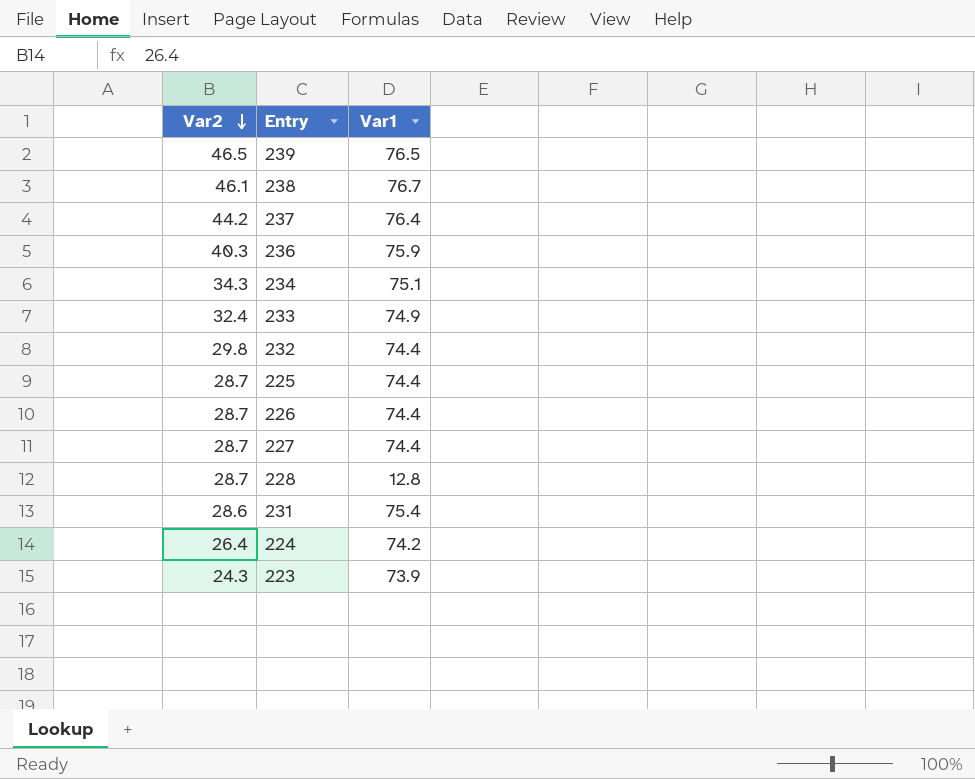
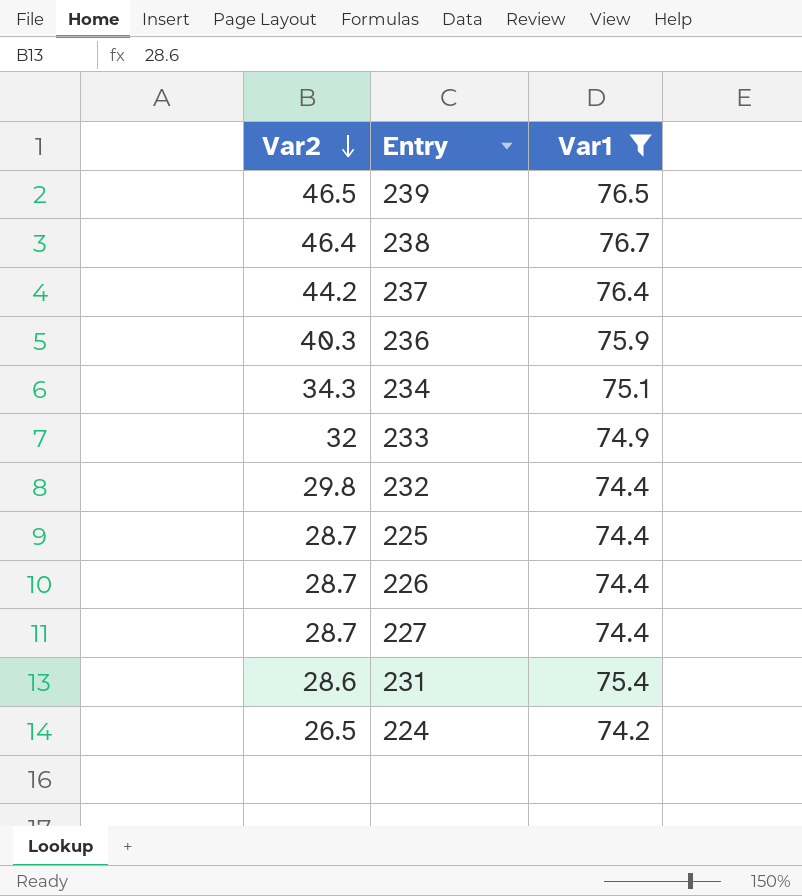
filter: none -> Var1 >= 74.2
238 | Var2: 46.1 -> 46.4
233 | Var2: 32.4 -> 32
224 | Var2: 26.4 -> 26.5

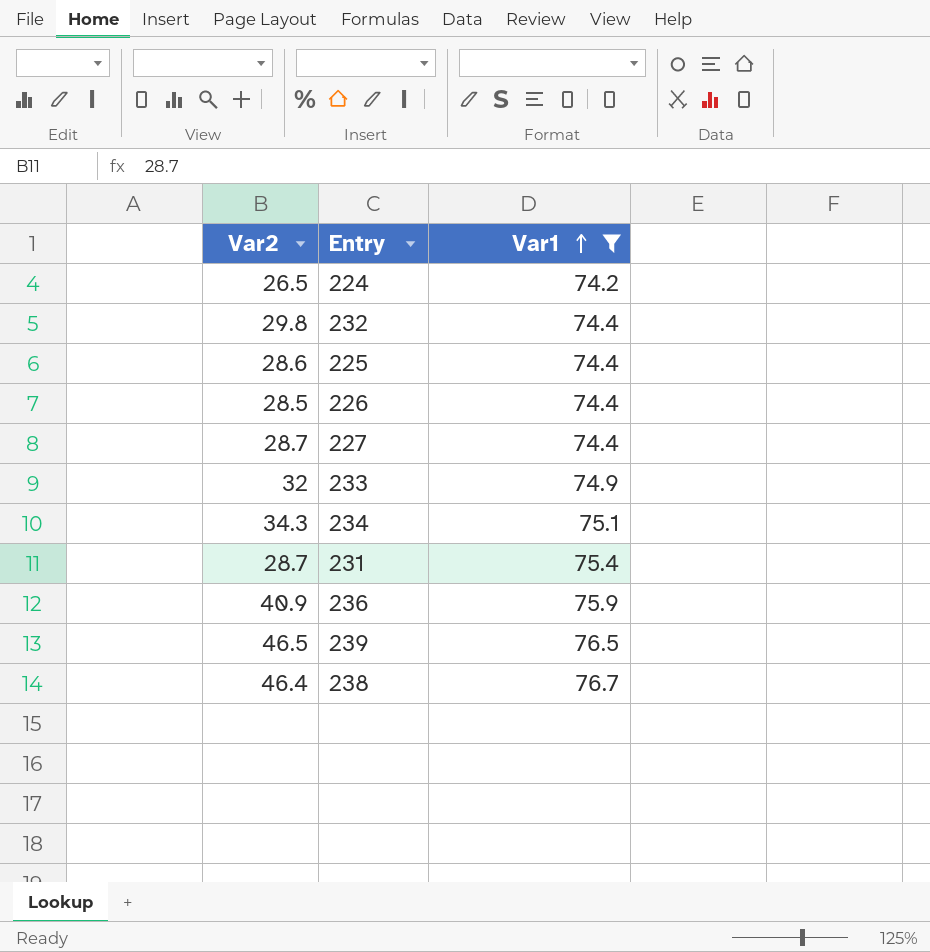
row order: Var2 descending -> Var1 ascending
row 237: 44.2 | 76.4 -> none
225 | Var2: 28.7 -> 28.6
226 | Var2: 28.7 -> 28.5
231 | Var2: 28.6 -> 28.7
236 | Var2: 40.3 -> 40.9

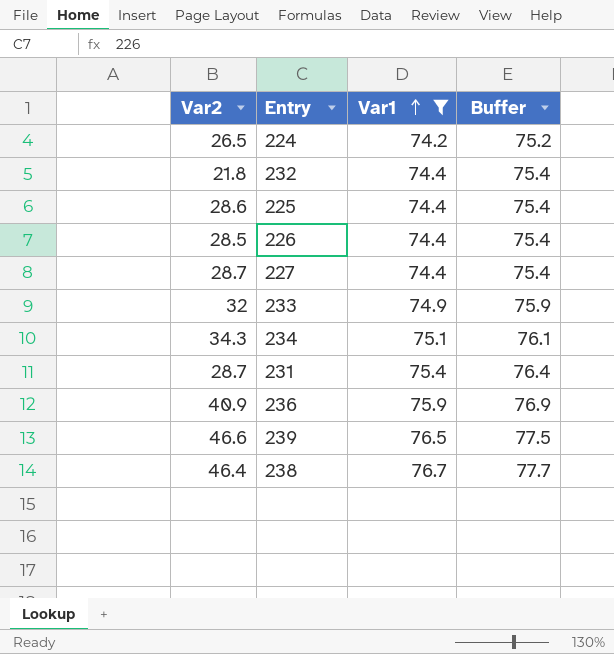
column Buffer | formula: none -> [Var1] + 1
232 | Var2: 29.8 -> 21.8
239 | Var2: 46.5 -> 46.6

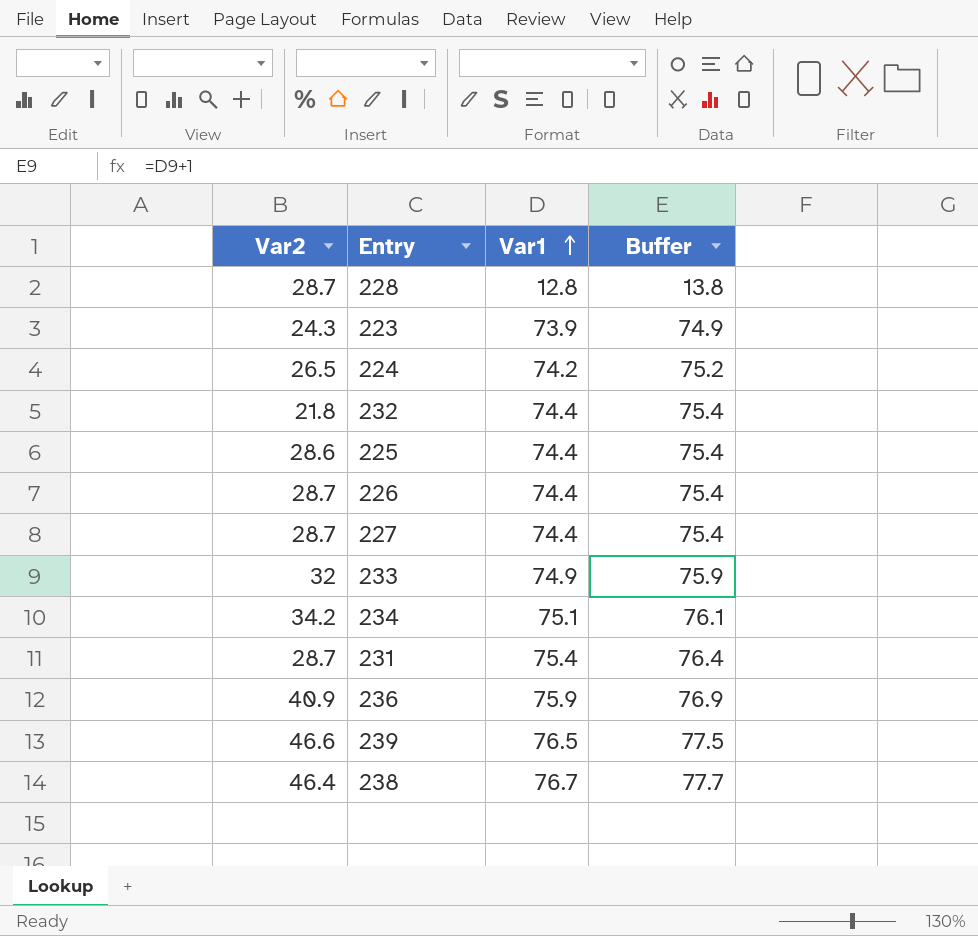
filter: Var1 >= 74.2 -> none
226 | Var2: 28.5 -> 28.7
234 | Var2: 34.3 -> 34.2

